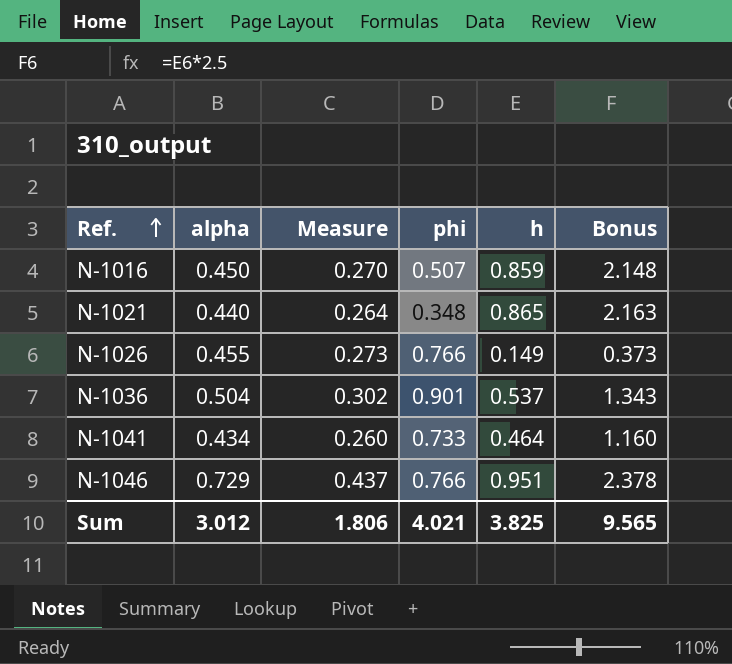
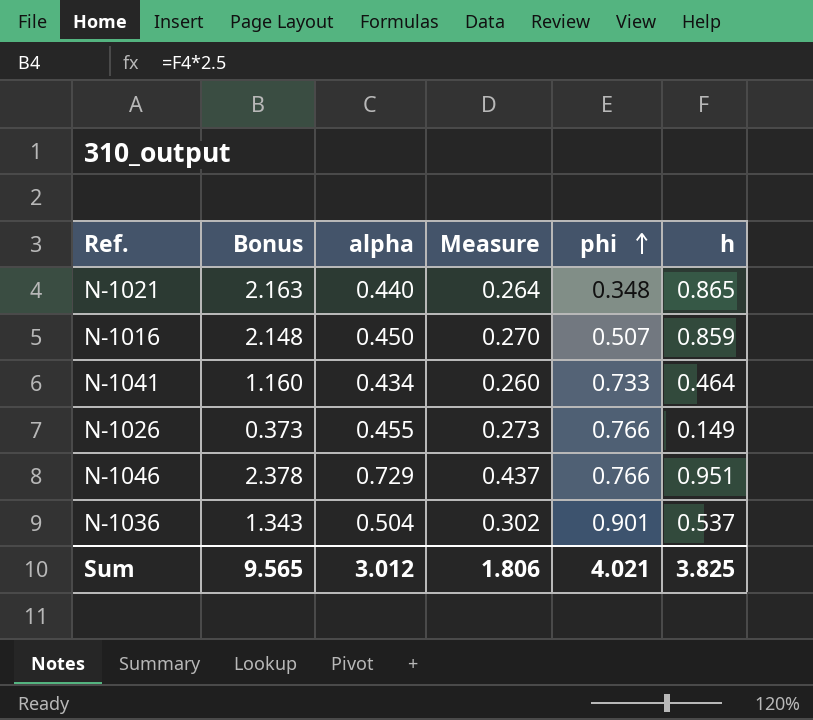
row order: Ref. ascending -> phi ascending
column Bonus | position: 6 -> 2

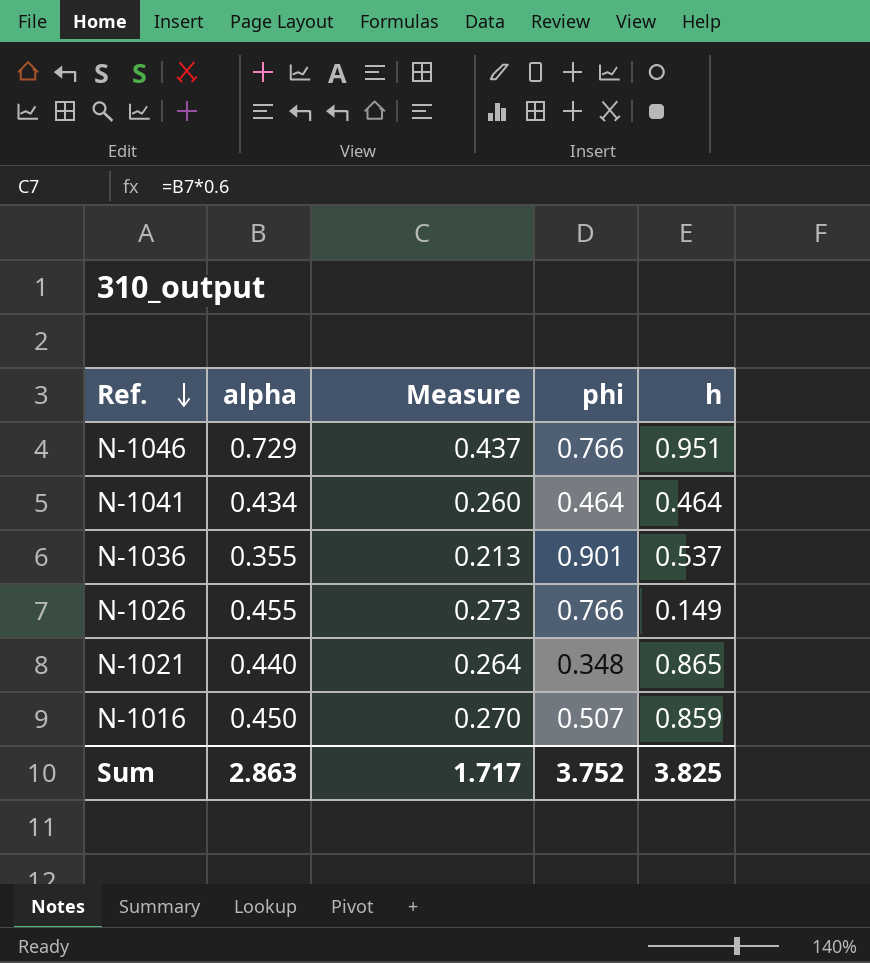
row order: phi ascending -> Ref. descending
column Bonus | formula: [h] * 2.5 -> none
N-1041 | phi: 0.733 -> 0.464
N-1036 | alpha: 0.504 -> 0.355
N-1036 | Measure: 0.302 -> 0.213
Sum | alpha: 3.012 -> 2.863
Sum | Measure: 1.806 -> 1.717
Sum | phi: 4.021 -> 3.752

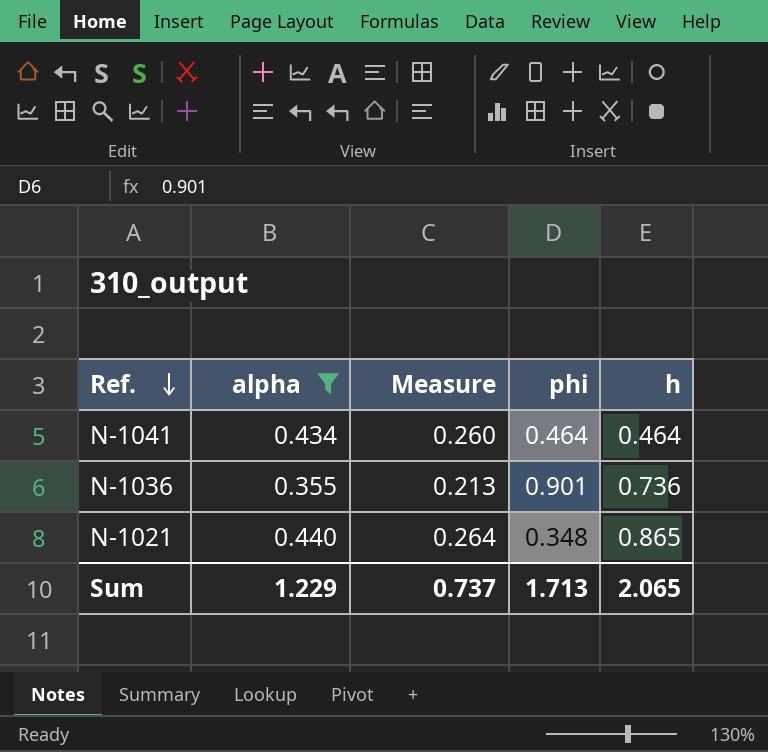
filter: none -> alpha <= 0.440
N-1036 | h: 0.537 -> 0.736
Sum | alpha: 2.863 -> 1.229
Sum | Measure: 1.717 -> 0.737
Sum | phi: 3.752 -> 1.713
Sum | h: 3.825 -> 2.065

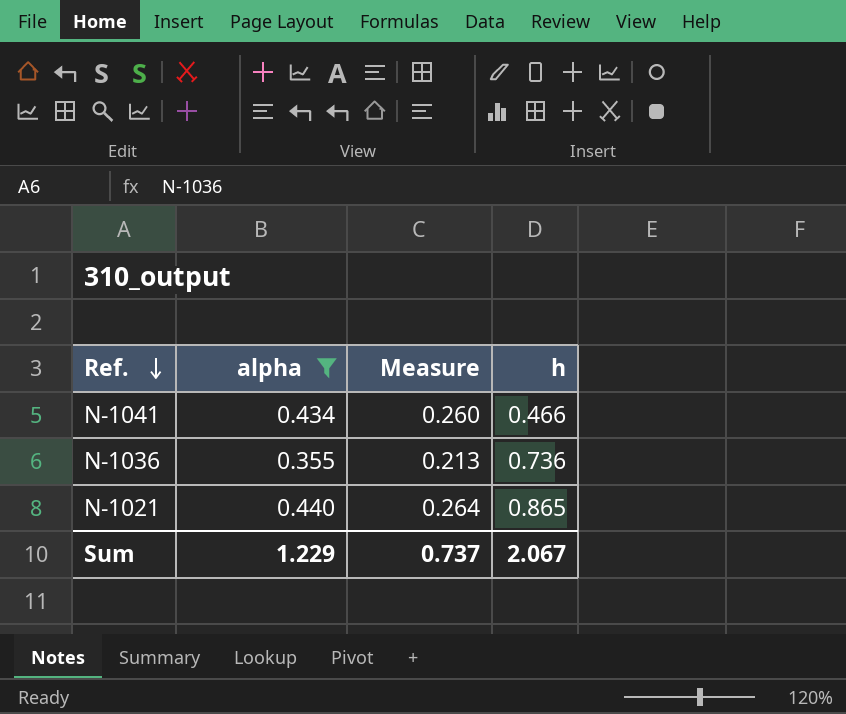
column phi | position: 4 -> none
N-1041 | h: 0.464 -> 0.466
Sum | h: 2.065 -> 2.067

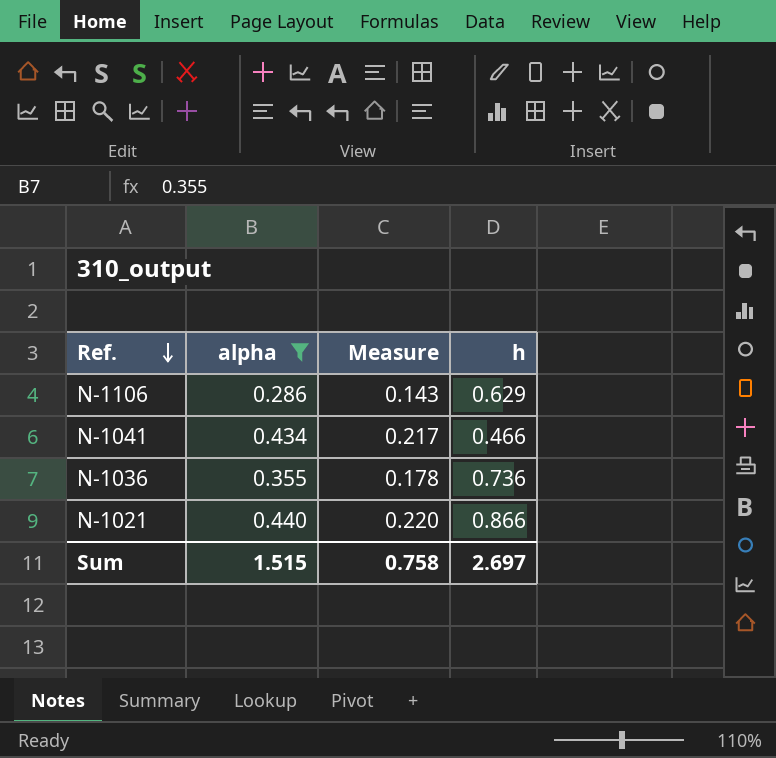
column Measure | formula: [alpha] * 0.6 -> [alpha] * 0.5
row N-1106: none -> 0.286 | 0.143 | 0.629
N-1021 | h: 0.865 -> 0.866
Sum | alpha: 1.229 -> 1.515
Sum | Measure: 0.737 -> 0.758
Sum | h: 2.067 -> 2.697

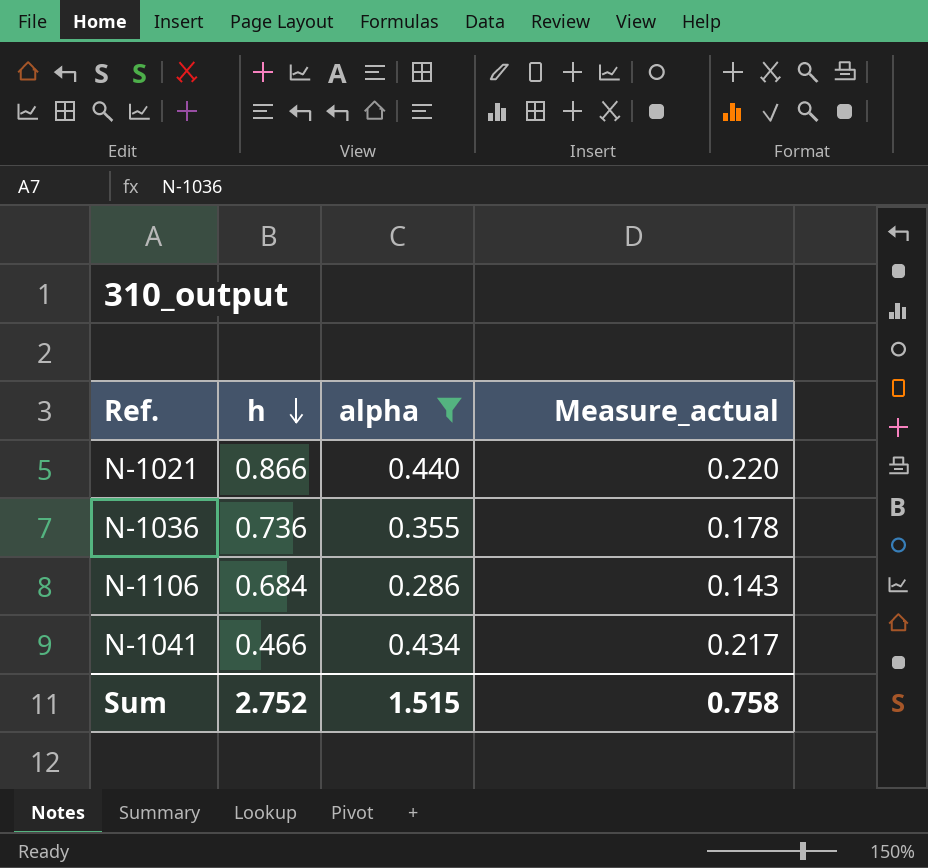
row order: Ref. descending -> h descending
column h | position: 4 -> 2
column name: Measure -> Measure_actual
N-1106 | h: 0.629 -> 0.684
Sum | h: 2.697 -> 2.752

